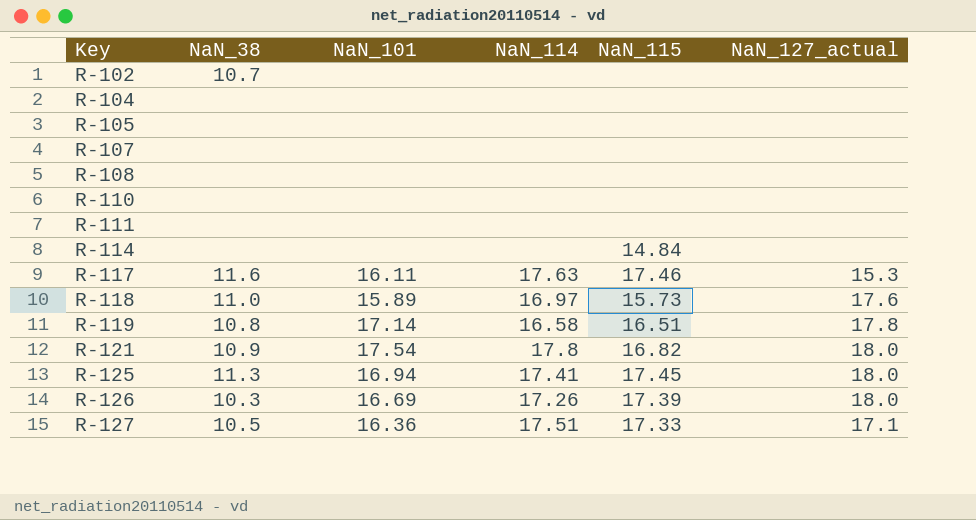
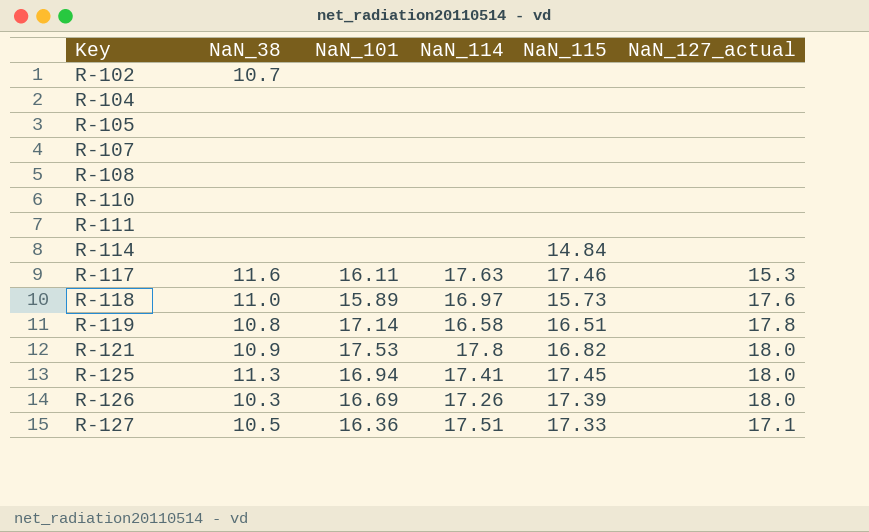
R-121 | NaN_101: 17.54 -> 17.53

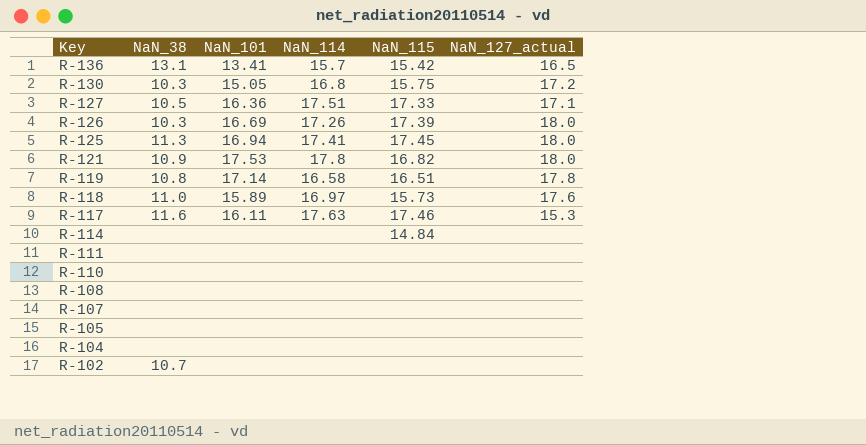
row order: Key ascending -> Key descending
row R-136: none -> 13.1 | 13.41 | 15.7 | 15.42 | 16.5
row R-130: none -> 10.3 | 15.05 | 16.8 | 15.75 | 17.2

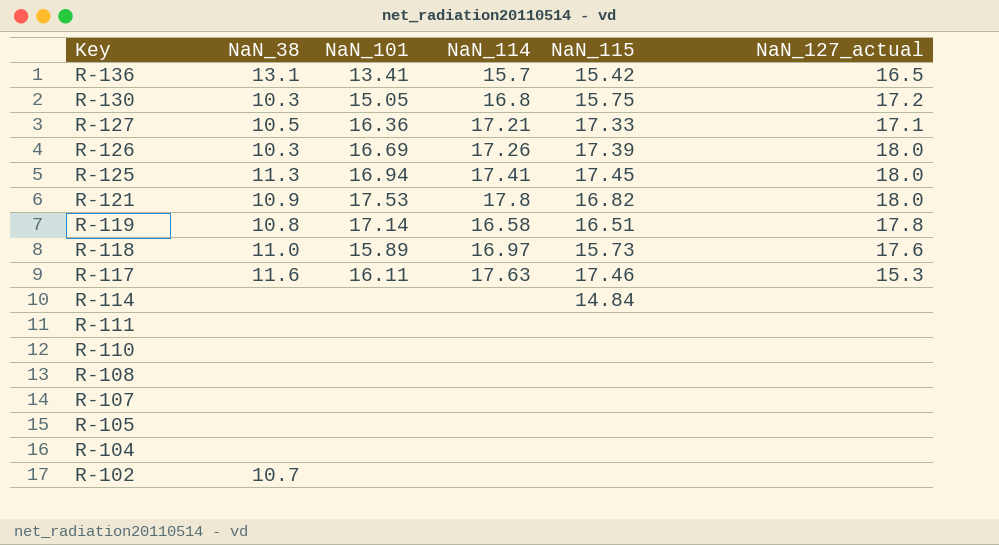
R-127 | NaN_114: 17.51 -> 17.21

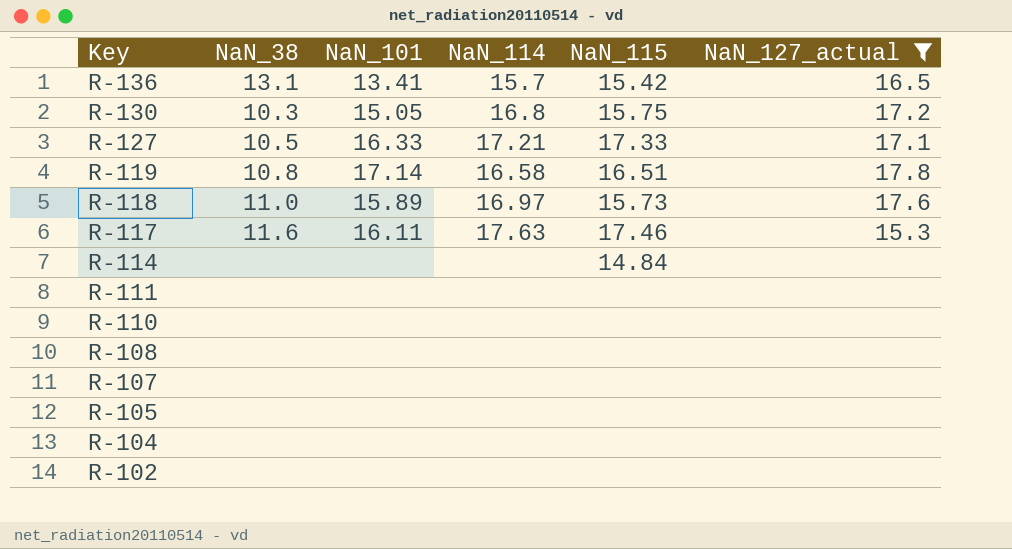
filter: none -> NaN_127_actual != 18.0
R-127 | NaN_101: 16.36 -> 16.33
R-102 | NaN_38: 10.7 -> none

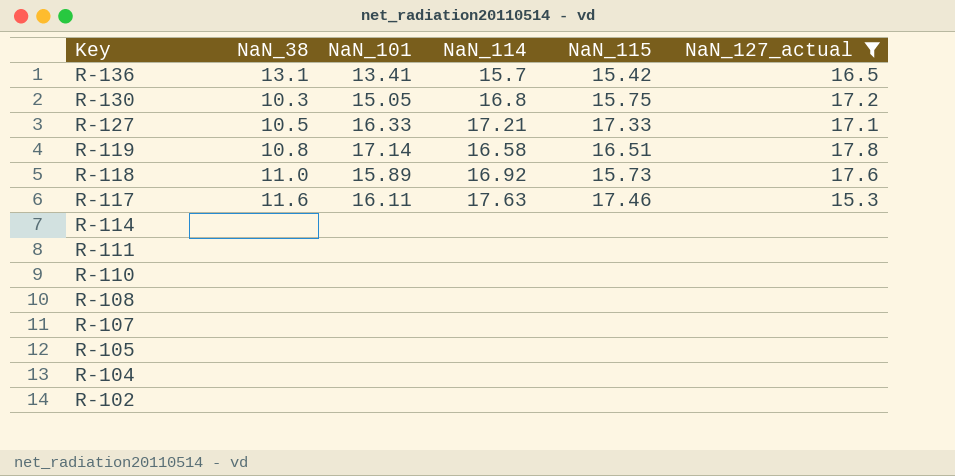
R-118 | NaN_114: 16.97 -> 16.92
R-114 | NaN_115: 14.84 -> none

